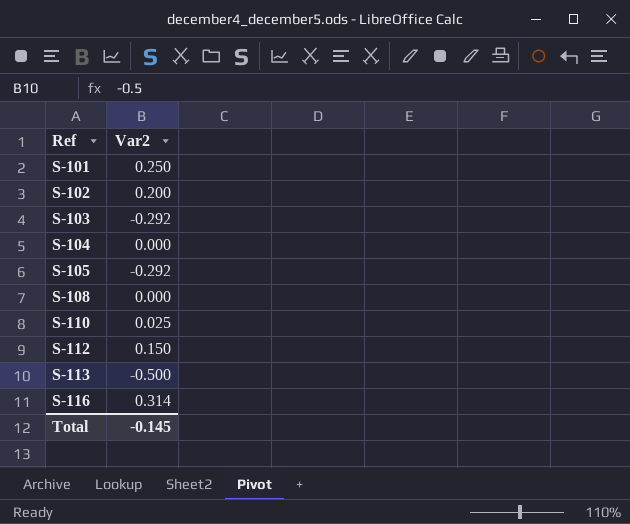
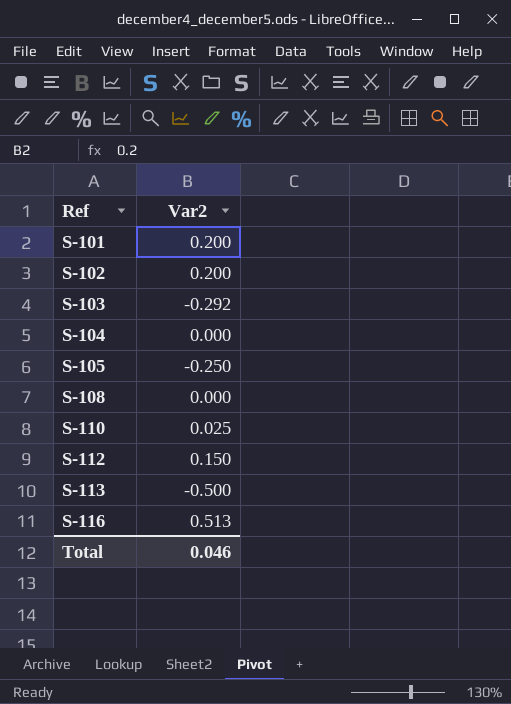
S-101 | Var2: 0.250 -> 0.200
S-105 | Var2: -0.292 -> -0.250
S-116 | Var2: 0.314 -> 0.513
Total | Var2: -0.145 -> 0.046

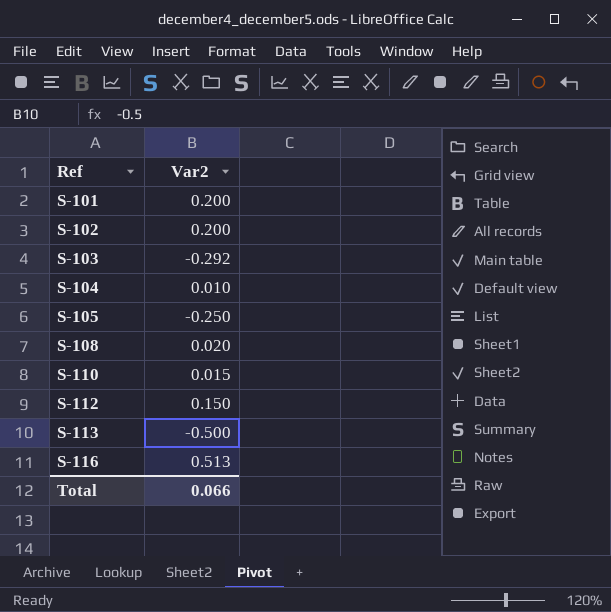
S-104 | Var2: 0.000 -> 0.010
S-108 | Var2: 0.000 -> 0.020
S-110 | Var2: 0.025 -> 0.015
Total | Var2: 0.046 -> 0.066

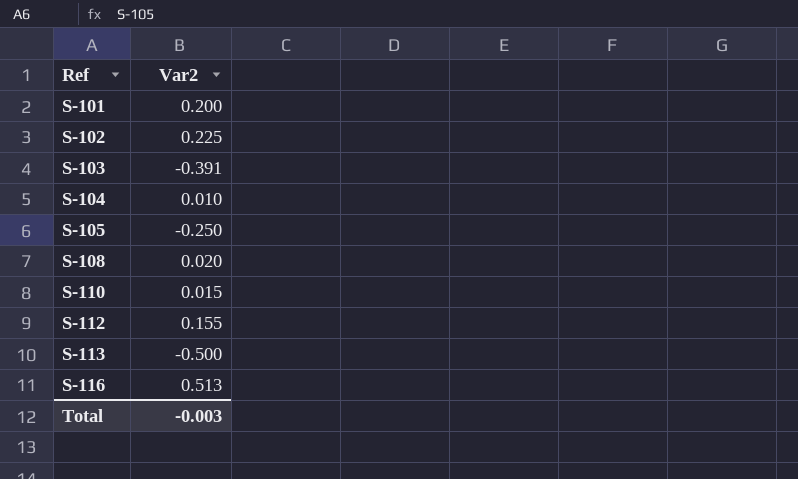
S-102 | Var2: 0.200 -> 0.225
S-103 | Var2: -0.292 -> -0.391
S-112 | Var2: 0.150 -> 0.155
Total | Var2: 0.066 -> -0.003

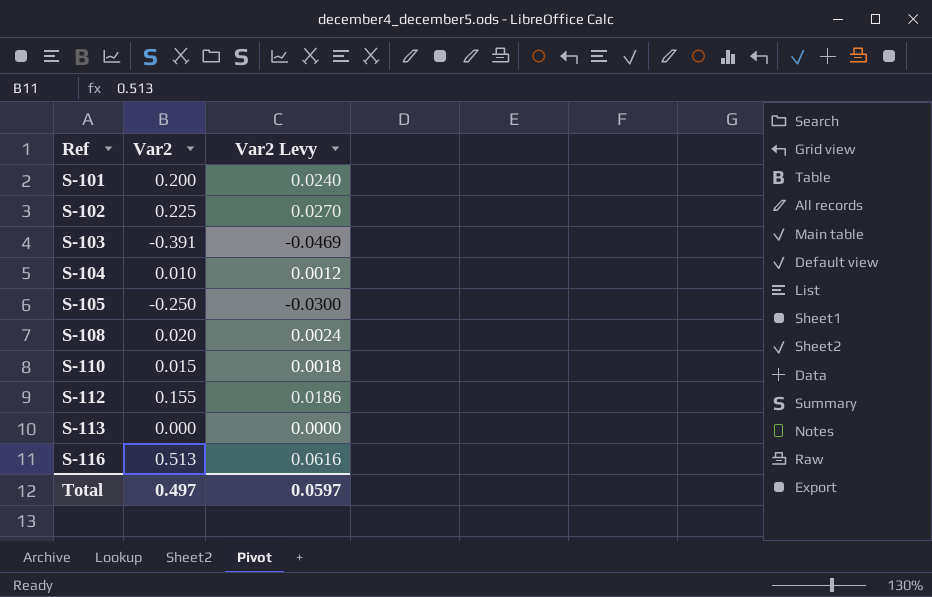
column Var2 Levy | formula: none -> [Var2] * 0.12
S-113 | Var2: -0.500 -> 0.000
Total | Var2: -0.003 -> 0.497

